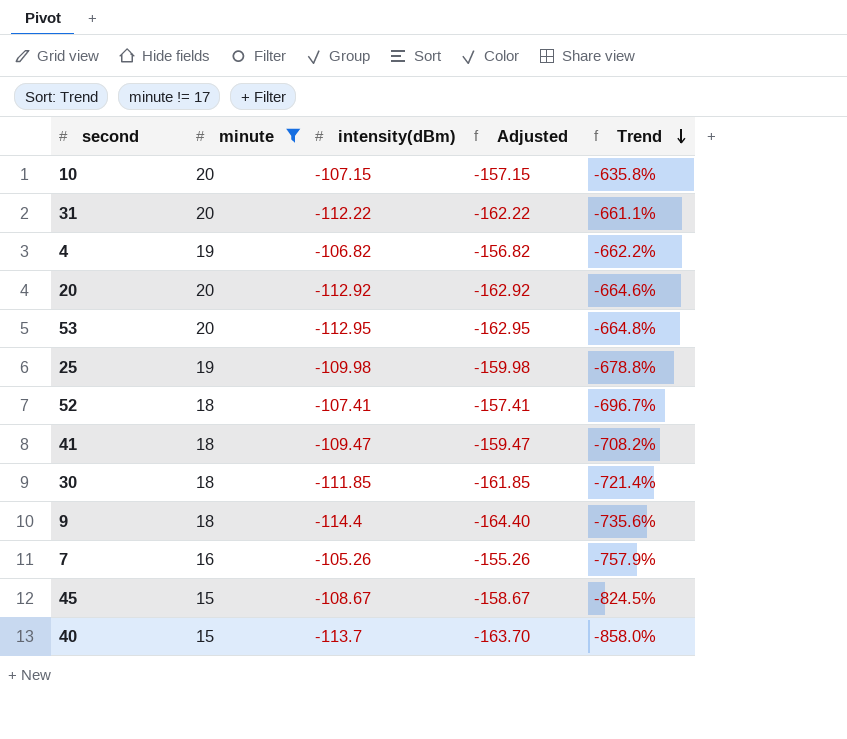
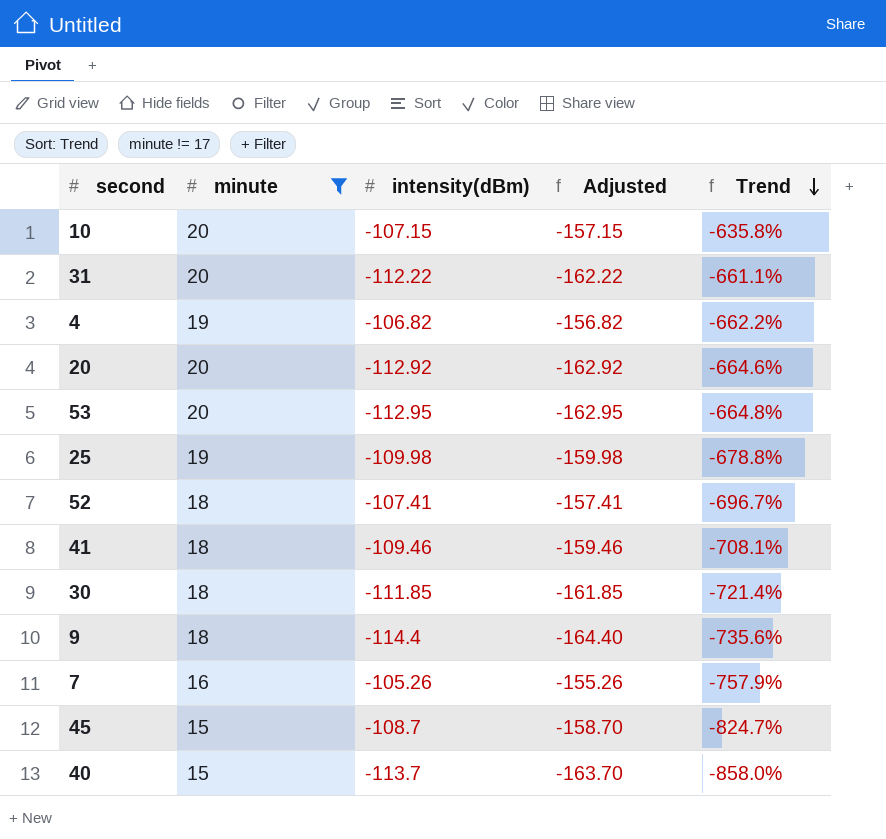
41 | intensity(dBm): -109.47 -> -109.46
41 | Adjusted: -159.47 -> -159.46
41 | Trend: -708.2% -> -708.1%
45 | intensity(dBm): -108.67 -> -108.7
45 | Adjusted: -158.67 -> -158.70
45 | Trend: -824.5% -> -824.7%

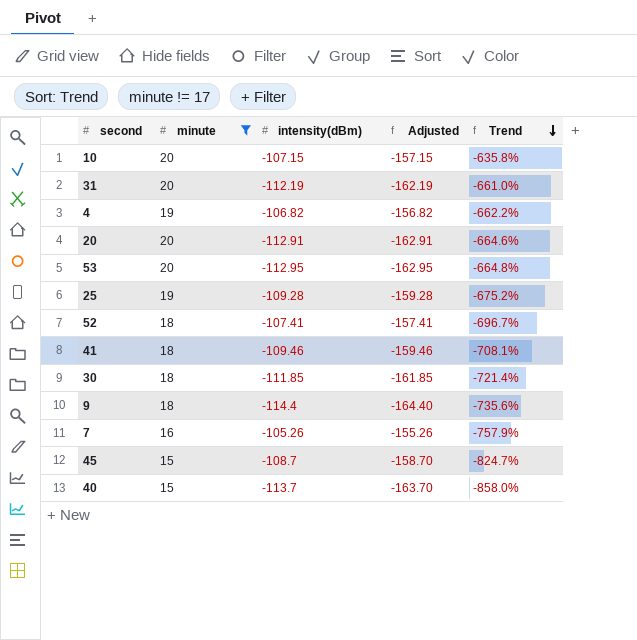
31 | intensity(dBm): -112.22 -> -112.19
31 | Adjusted: -162.22 -> -162.19
31 | Trend: -661.1% -> -661.0%
20 | intensity(dBm): -112.92 -> -112.91
20 | Adjusted: -162.92 -> -162.91
25 | intensity(dBm): -109.98 -> -109.28
25 | Adjusted: -159.98 -> -159.28
25 | Trend: -678.8% -> -675.2%

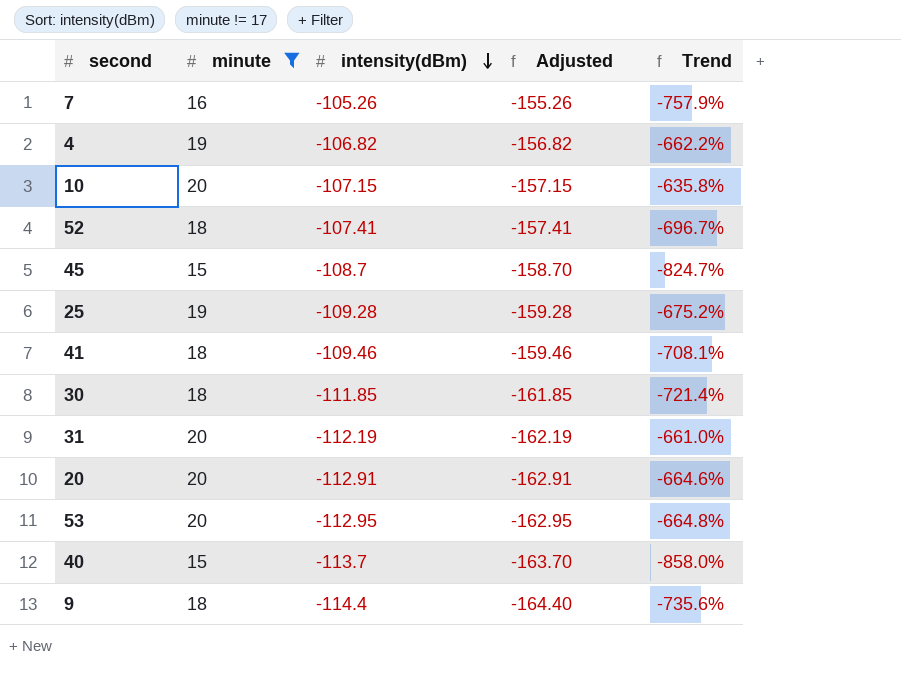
row order: Trend descending -> intensity(dBm) descending

